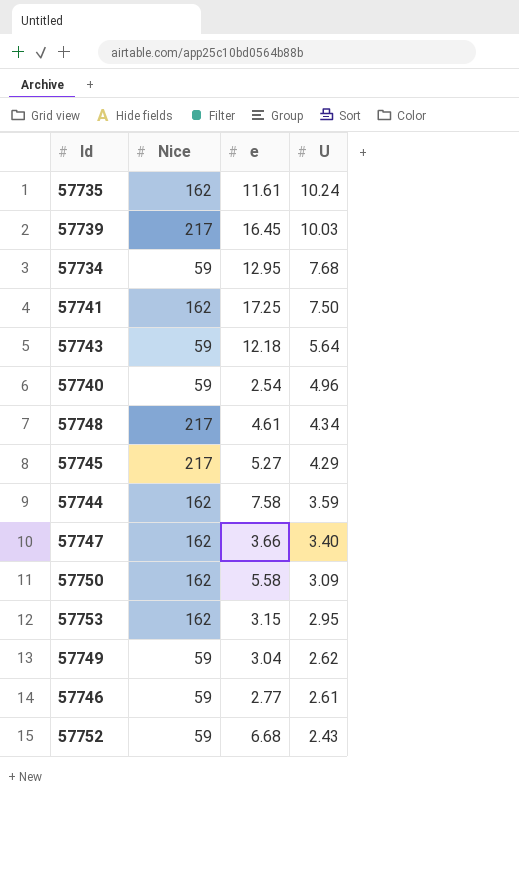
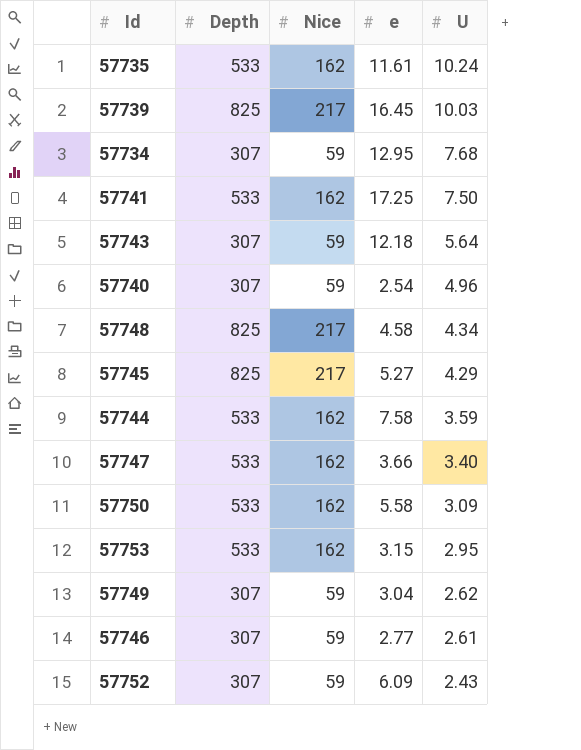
column Depth | position: none -> 2
57748 | e: 4.61 -> 4.58
57752 | e: 6.68 -> 6.09

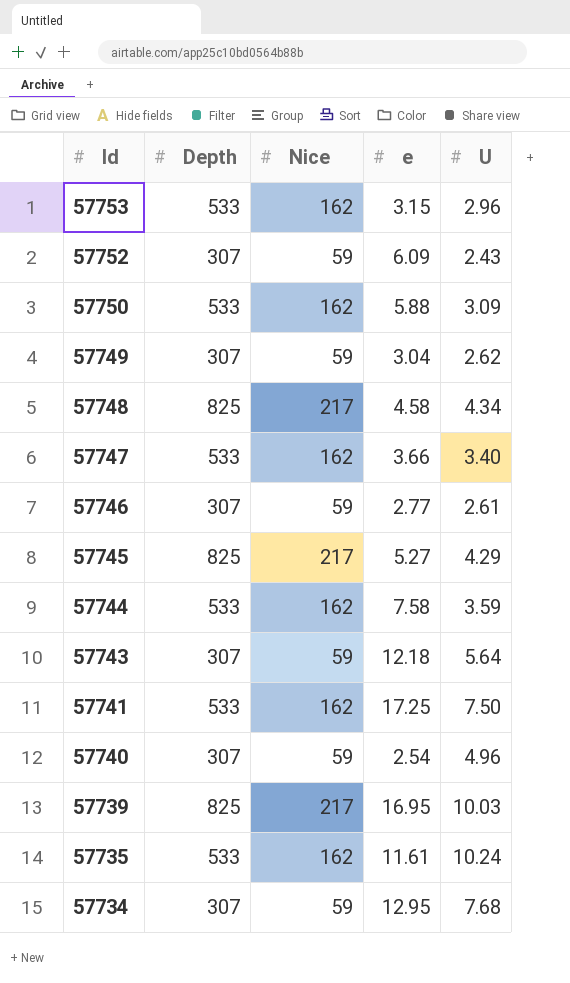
row order: U descending -> Id descending
57753 | U: 2.95 -> 2.96
57750 | e: 5.58 -> 5.88
57739 | e: 16.45 -> 16.95

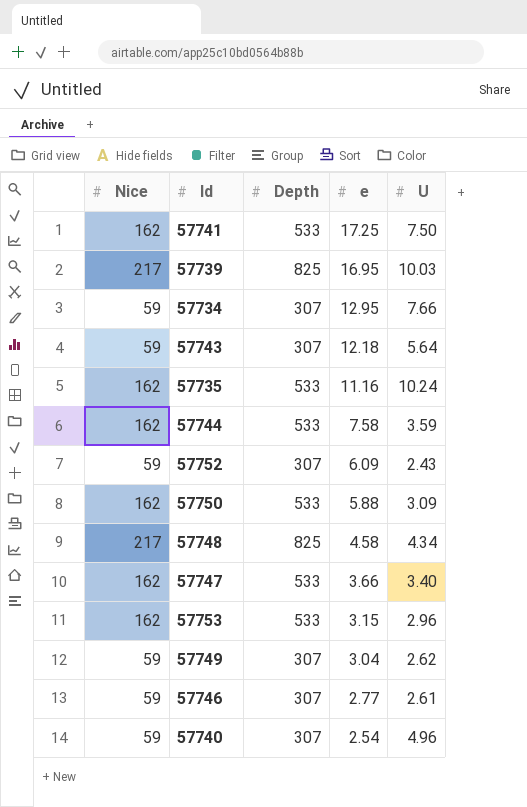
row order: Id descending -> e descending
column Nice | position: 3 -> 1
row 57745: 825 | 217 | 5.27 | 4.29 -> none
57734 | U: 7.68 -> 7.66
57735 | e: 11.61 -> 11.16

